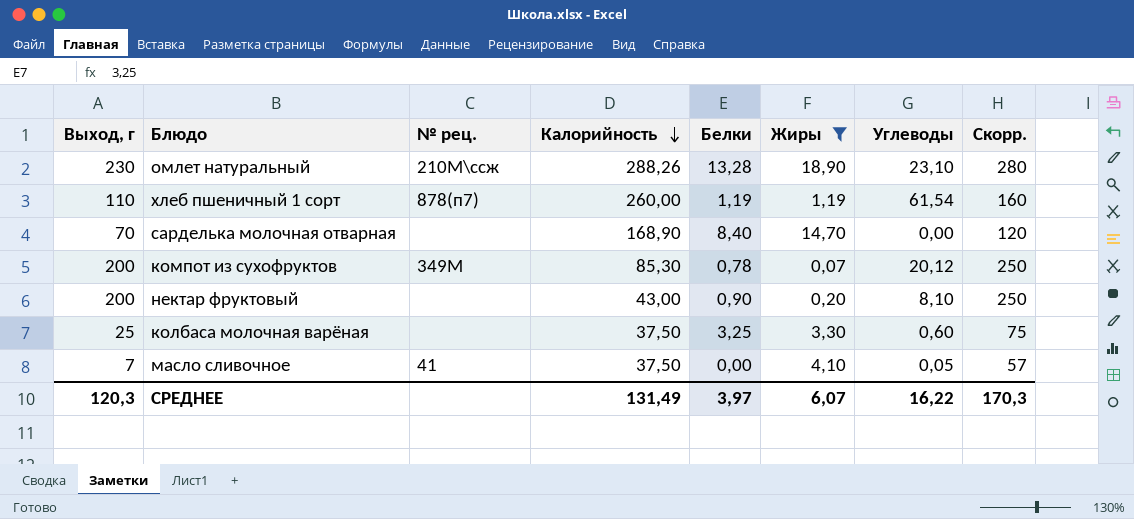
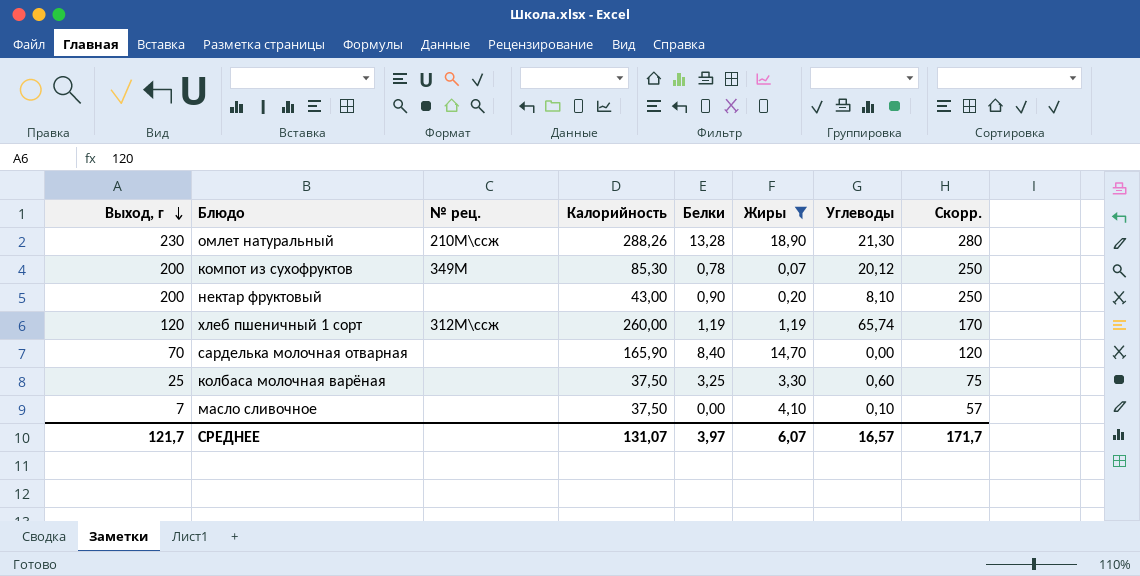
row order: Калорийность descending -> Выход, г descending
омлет натуральный | Углеводы: 23,10 -> 21,30
хлеб пшеничный 1 сорт | Выход, г: 110 -> 120
хлеб пшеничный 1 сорт | № рец.: 878(п7) -> 312М\ссж
хлеб пшеничный 1 сорт | Углеводы: 61,54 -> 65,74
хлеб пшеничный 1 сорт | Скорр.: 160 -> 170
сарделька молочная отварная | Калорийность: 168,90 -> 165,90
масло сливочное | № рец.: 41 -> none
масло сливочное | Углеводы: 0,05 -> 0,10
СРЕДНЕЕ | Выход, г: 120,3 -> 121,7
СРЕДНЕЕ | Калорийность: 131,49 -> 131,07
СРЕДНЕЕ | Углеводы: 16,22 -> 16,57
СРЕДНЕЕ | Скорр.: 170,3 -> 171,7

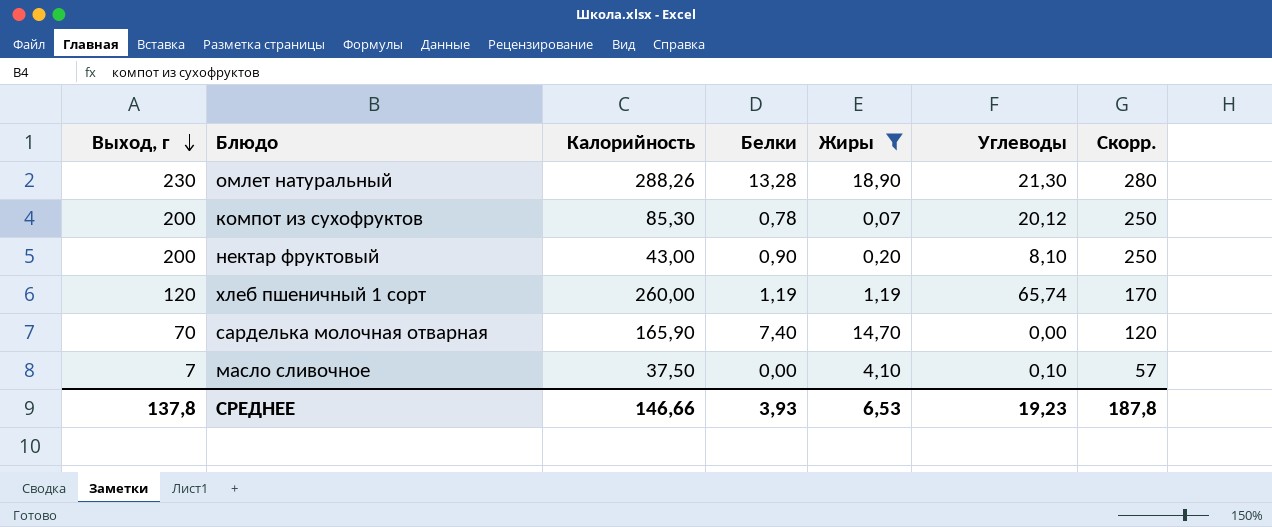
column № рец. | position: 3 -> none
row колбаса молочная варёная: 25 | none | 37,50 | 3,25 | 3,30 | 0,60 | 75 -> none
сарделька молочная отварная | Белки: 8,40 -> 7,40
СРЕДНЕЕ | Выход, г: 121,7 -> 137,8
СРЕДНЕЕ | Калорийность: 131,07 -> 146,66
СРЕДНЕЕ | Белки: 3,97 -> 3,93
СРЕДНЕЕ | Жиры: 6,07 -> 6,53
СРЕДНЕЕ | Углеводы: 16,57 -> 19,23
СРЕДНЕЕ | Скорр.: 171,7 -> 187,8

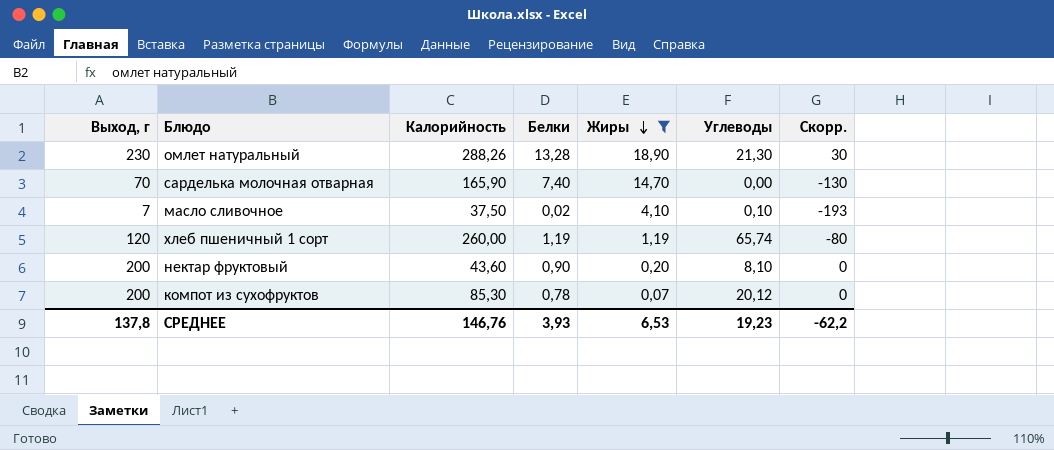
row order: Выход, г descending -> Жиры descending
column Скорр. | formula: [Выход, г] + 50 -> [Выход, г] - 200
масло сливочное | Белки: 0,00 -> 0,02
нектар фруктовый | Калорийность: 43,00 -> 43,60
СРЕДНЕЕ | Калорийность: 146,66 -> 146,76
СРЕДНЕЕ | Скорр.: 187,8 -> -62,2

